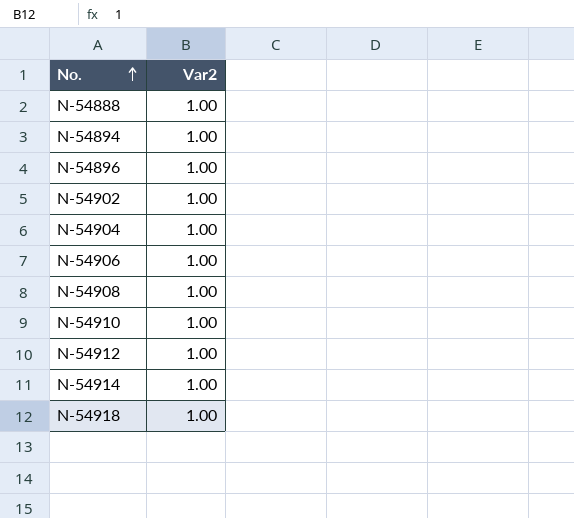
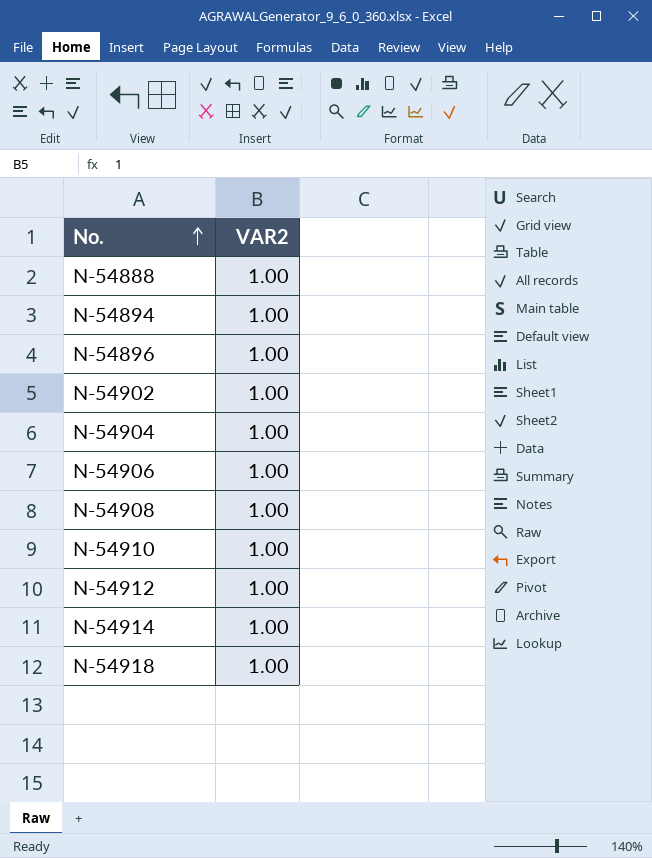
column name: Var2 -> VAR2

